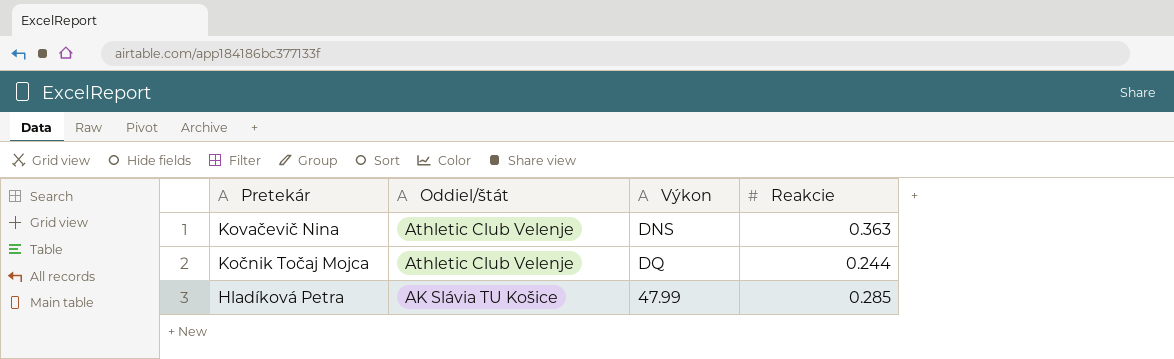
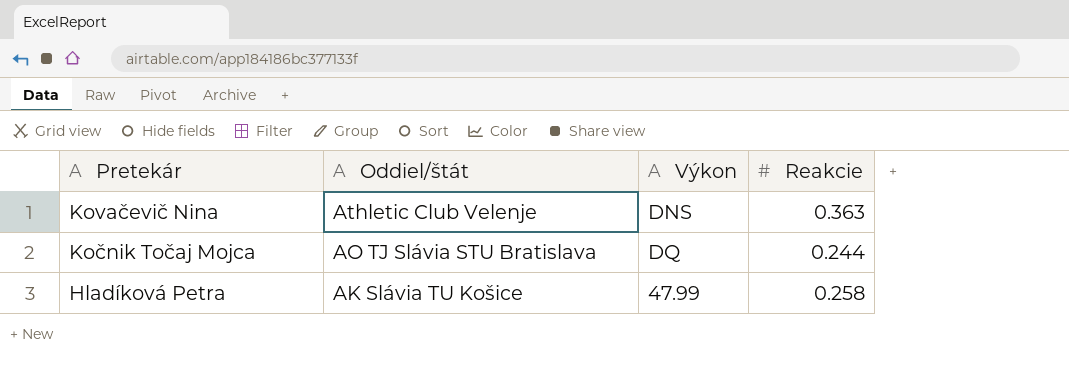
Kočnik Točaj Mojca | Oddiel/štát: Athletic Club Velenje -> AO TJ Slávia STU Bratislava
Hladíková Petra | Reakcie: 0.285 -> 0.258

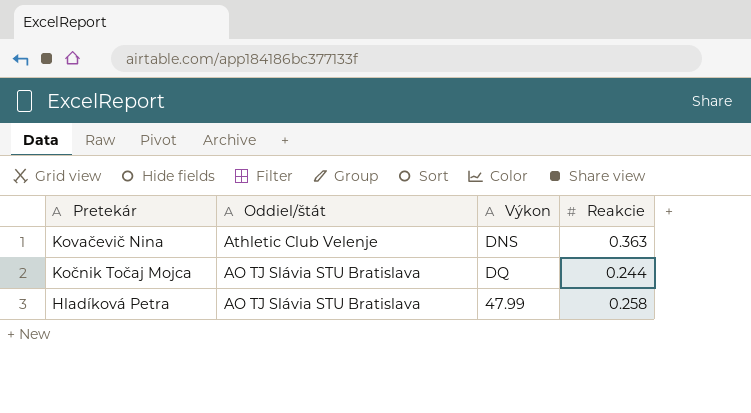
Hladíková Petra | Oddiel/štát: AK Slávia TU Košice -> AO TJ Slávia STU Bratislava

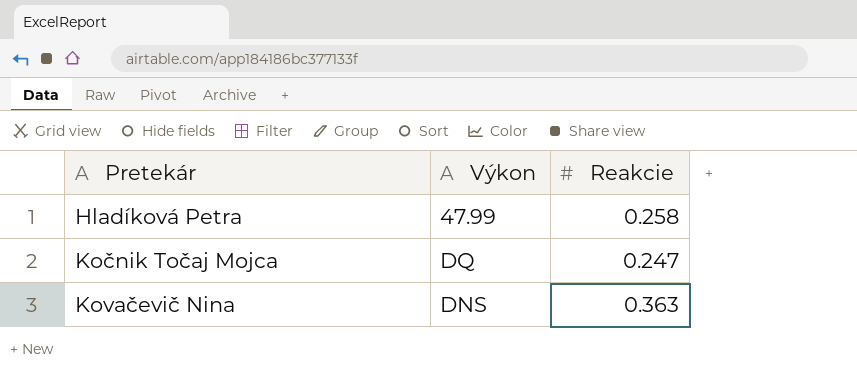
row order: Pretekár descending -> Pretekár ascending
column Oddiel/štát | position: 2 -> none
Kočnik Točaj Mojca | Reakcie: 0.244 -> 0.247

